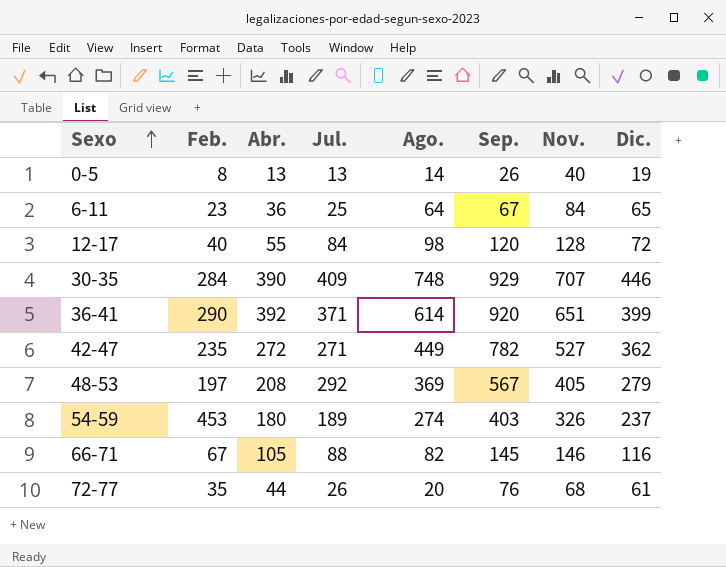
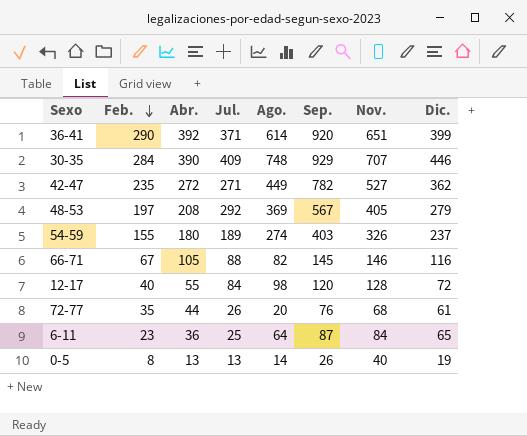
row order: Sexo ascending -> Feb. descending
54-59 | Feb.: 453 -> 155
6-11 | Sep.: 67 -> 87

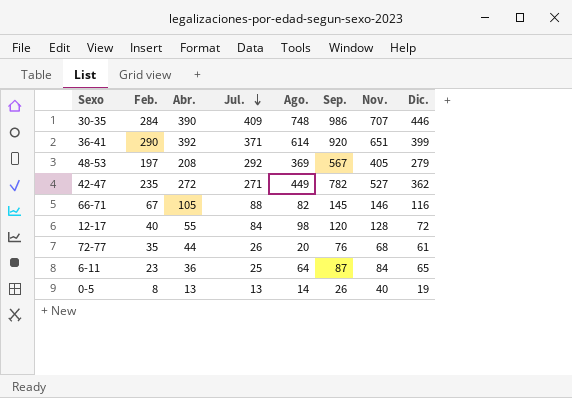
row order: Feb. descending -> Jul. descending
row 54-59: 155 | 180 | 189 | 274 | 403 | 326 | 237 -> none
30-35 | Sep.: 929 -> 986

